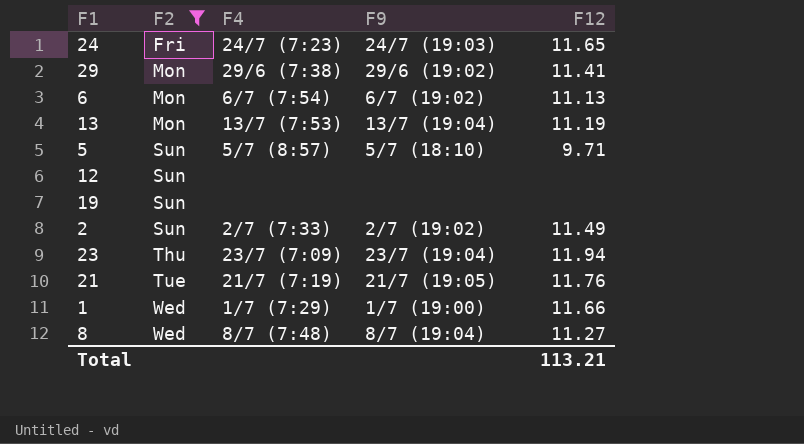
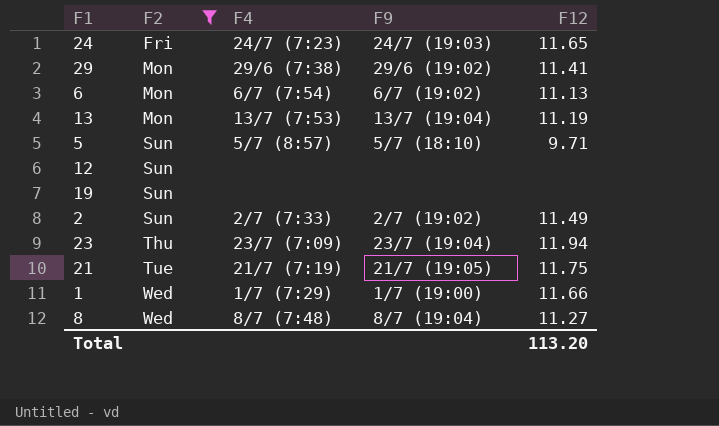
21 | F12: 11.76 -> 11.75
Total | F12: 113.21 -> 113.20

